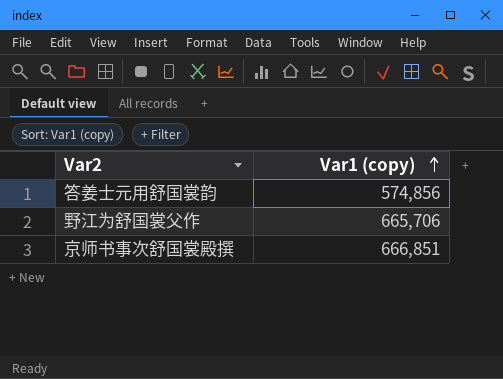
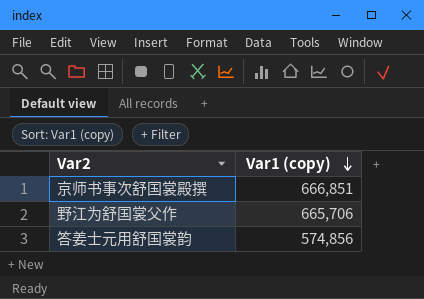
row order: Var1 (copy) ascending -> Var1 (copy) descending

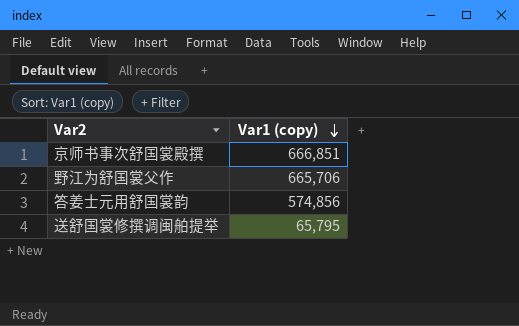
row 送舒国裳修撰调闽舶提举: none -> 65,795

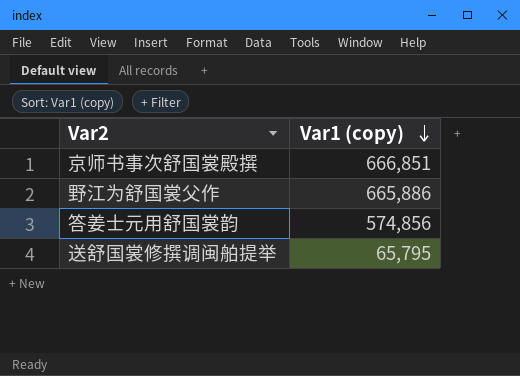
野江为舒国裳父作 | Var1 (copy): 665,706 -> 665,886

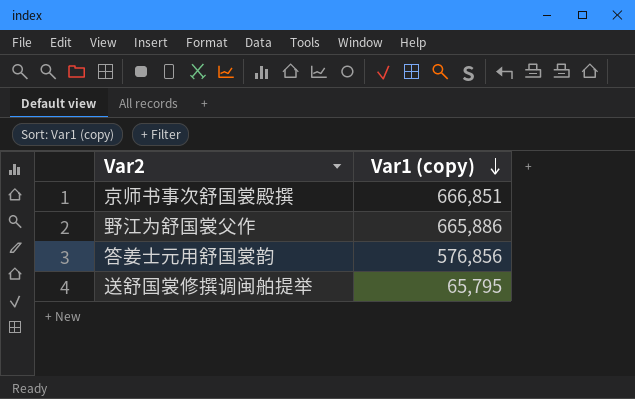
答姜士元用舒国裳韵 | Var1 (copy): 574,856 -> 576,856

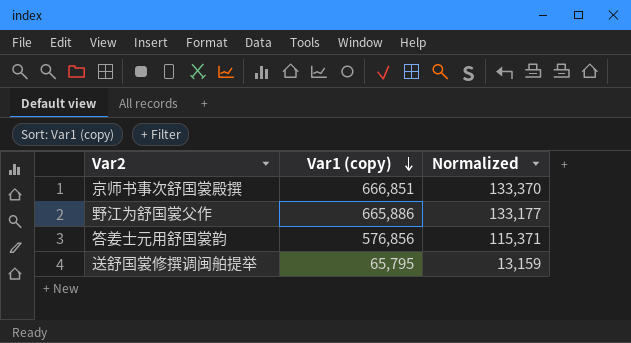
column Normalized | formula: none -> [Var1 (copy)] * 0.2

